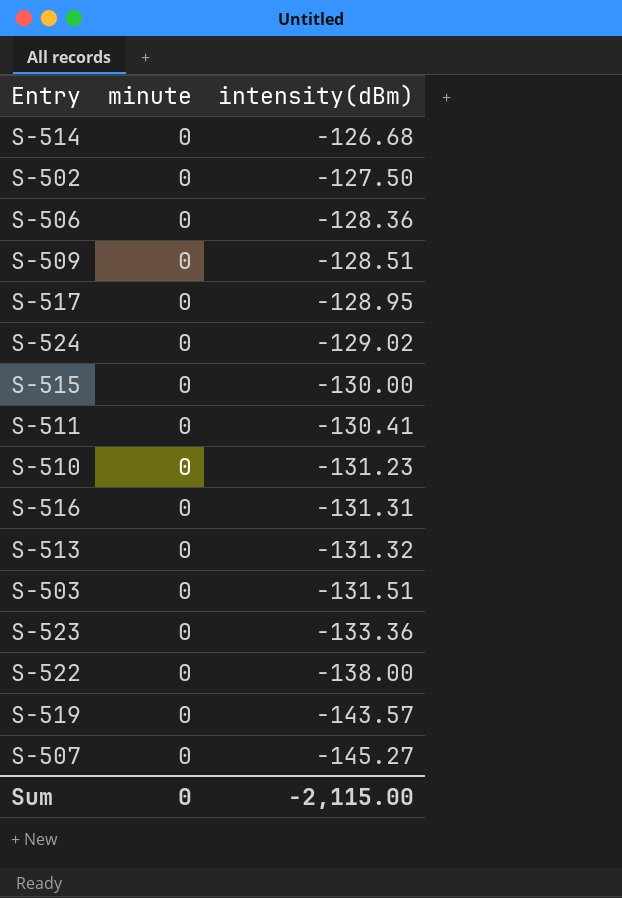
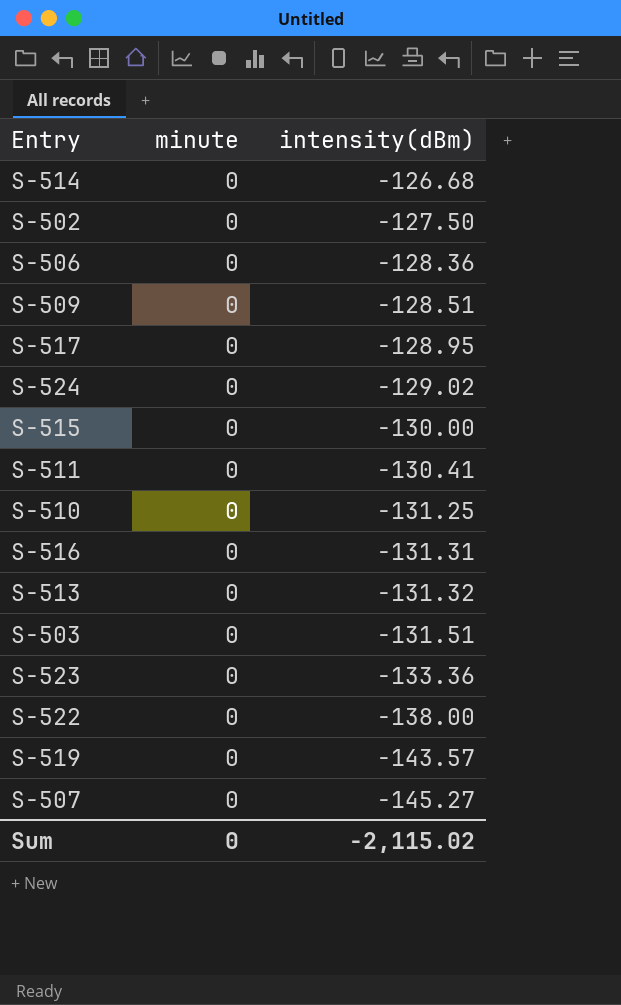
S-510 | intensity(dBm): -131.23 -> -131.25
Sum | intensity(dBm): -2,115.00 -> -2,115.02

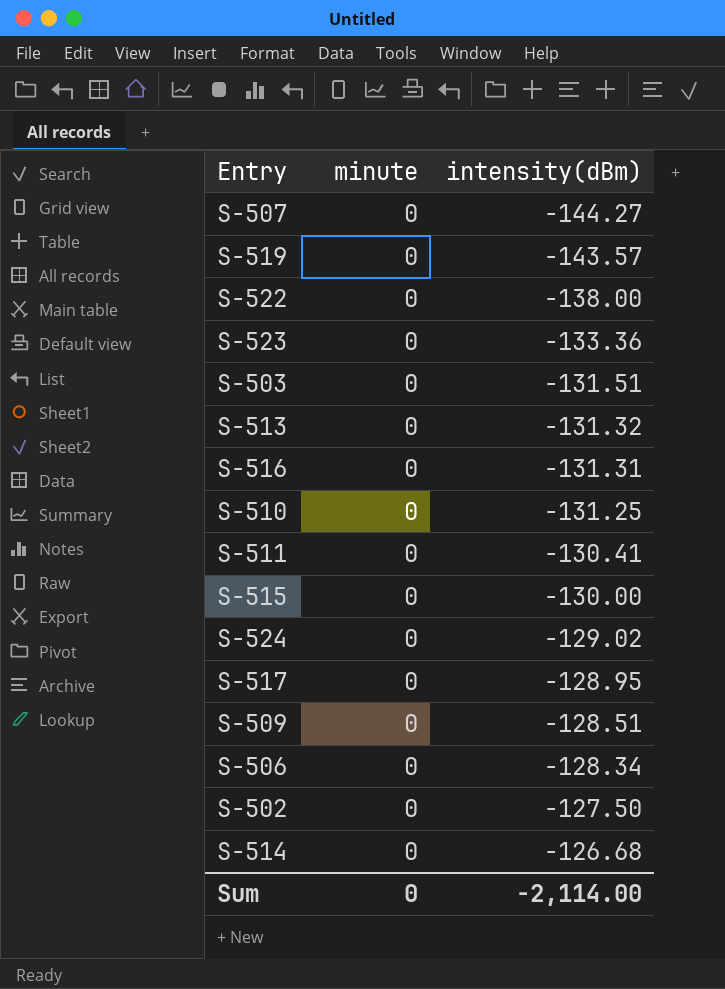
row order: intensity(dBm) descending -> intensity(dBm) ascending
S-507 | intensity(dBm): -145.27 -> -144.27
S-506 | intensity(dBm): -128.36 -> -128.34
Sum | intensity(dBm): -2,115.02 -> -2,114.00

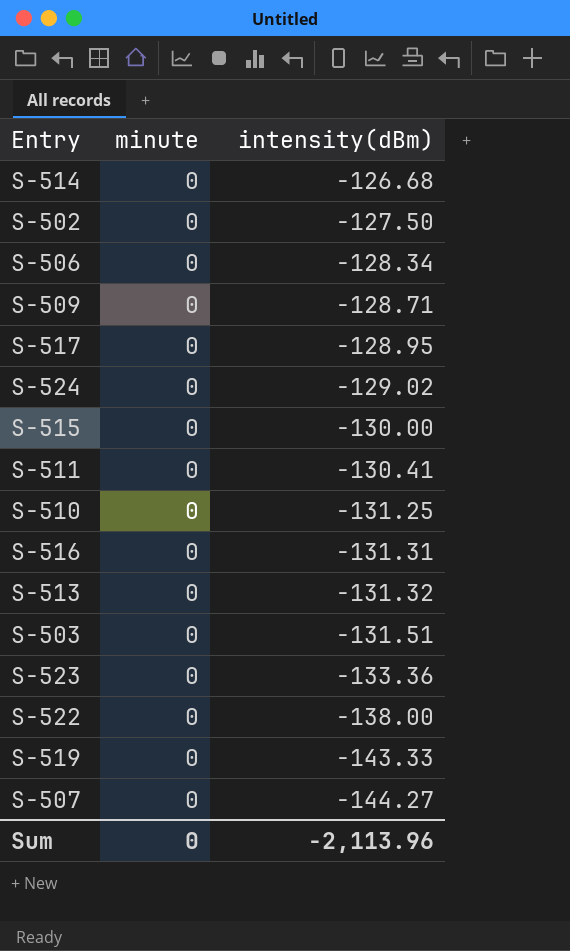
row order: intensity(dBm) ascending -> intensity(dBm) descending
S-509 | intensity(dBm): -128.51 -> -128.71
S-519 | intensity(dBm): -143.57 -> -143.33
Sum | intensity(dBm): -2,114.00 -> -2,113.96

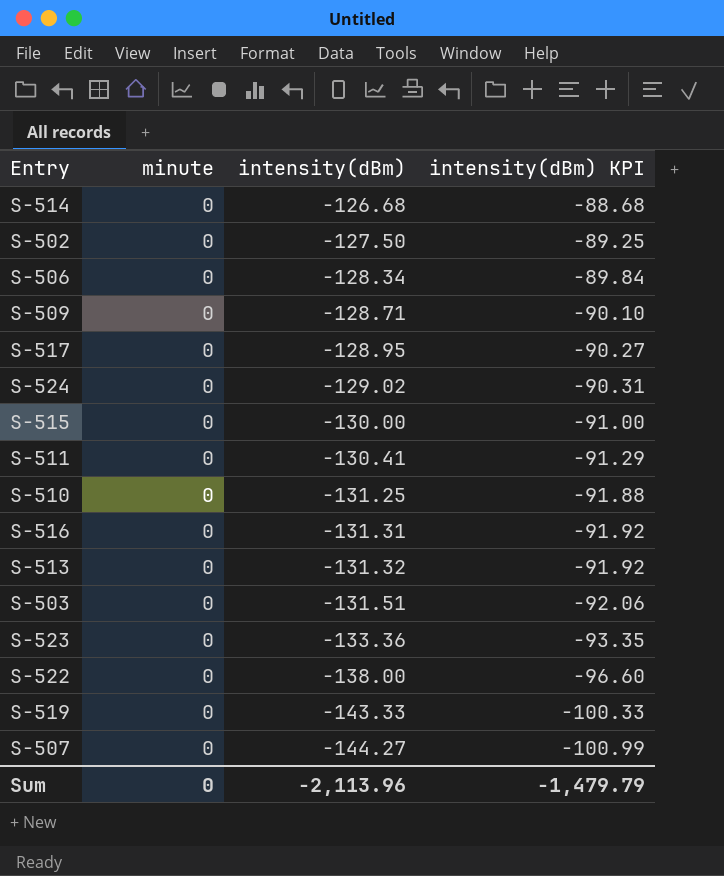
column intensity(dBm) KPI | formula: none -> [intensity(dBm)] * 0.7

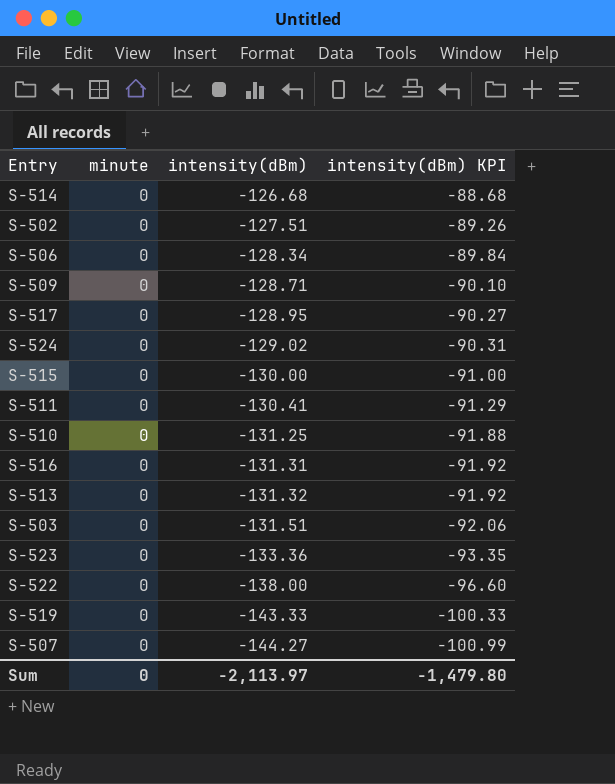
S-502 | intensity(dBm): -127.50 -> -127.51
S-502 | intensity(dBm) KPI: -89.25 -> -89.26
Sum | intensity(dBm): -2,113.96 -> -2,113.97
Sum | intensity(dBm) KPI: -1,479.79 -> -1,479.80

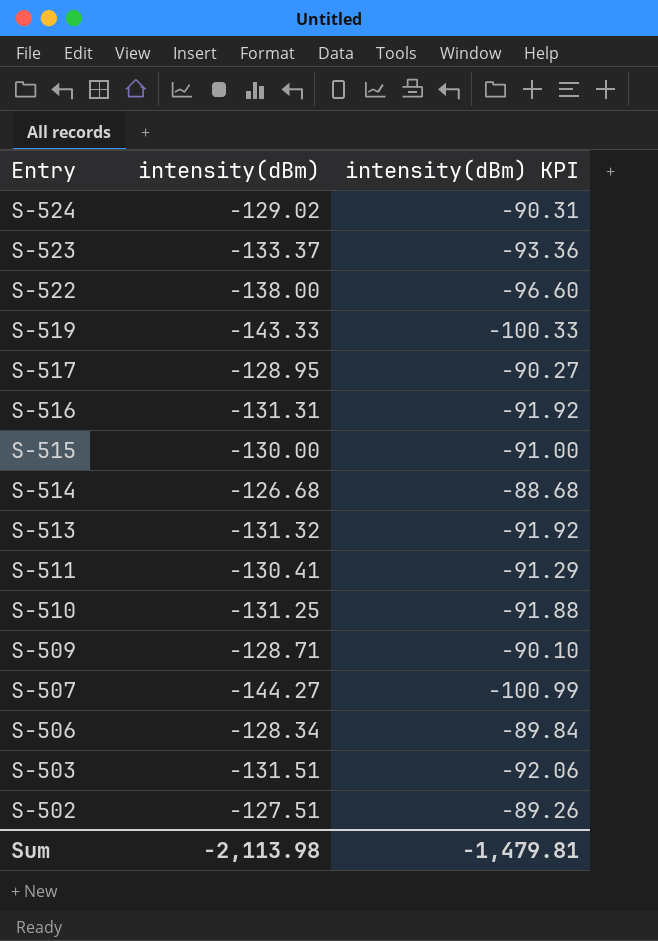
row order: intensity(dBm) descending -> Entry descending
column minute | position: 2 -> none
S-523 | intensity(dBm): -133.36 -> -133.37
S-523 | intensity(dBm) KPI: -93.35 -> -93.36
Sum | intensity(dBm): -2,113.97 -> -2,113.98
Sum | intensity(dBm) KPI: -1,479.80 -> -1,479.81

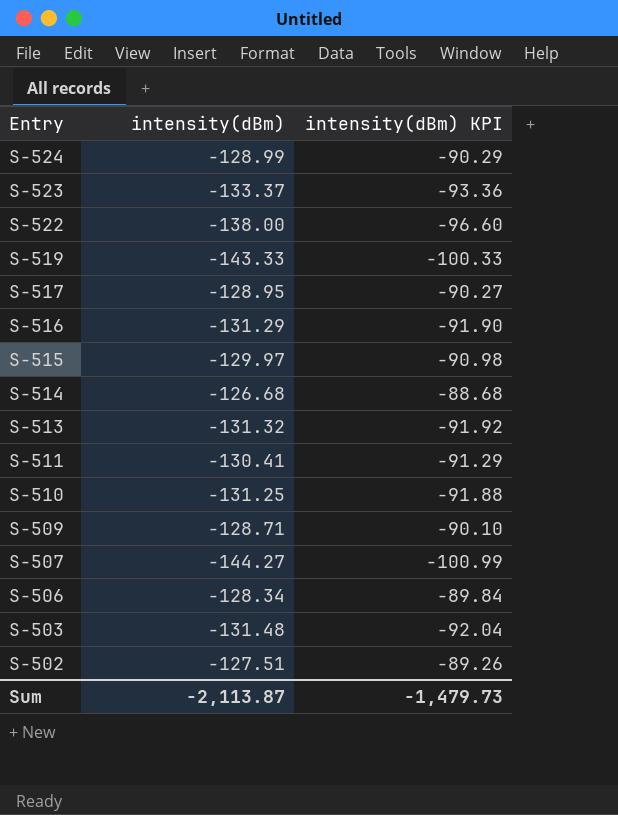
S-524 | intensity(dBm): -129.02 -> -128.99
S-524 | intensity(dBm) KPI: -90.31 -> -90.29
S-516 | intensity(dBm): -131.31 -> -131.29
S-516 | intensity(dBm) KPI: -91.92 -> -91.90
S-515 | intensity(dBm): -130.00 -> -129.97
S-515 | intensity(dBm) KPI: -91.00 -> -90.98
S-503 | intensity(dBm): -131.51 -> -131.48
S-503 | intensity(dBm) KPI: -92.06 -> -92.04
Sum | intensity(dBm): -2,113.98 -> -2,113.87
Sum | intensity(dBm) KPI: -1,479.81 -> -1,479.73

